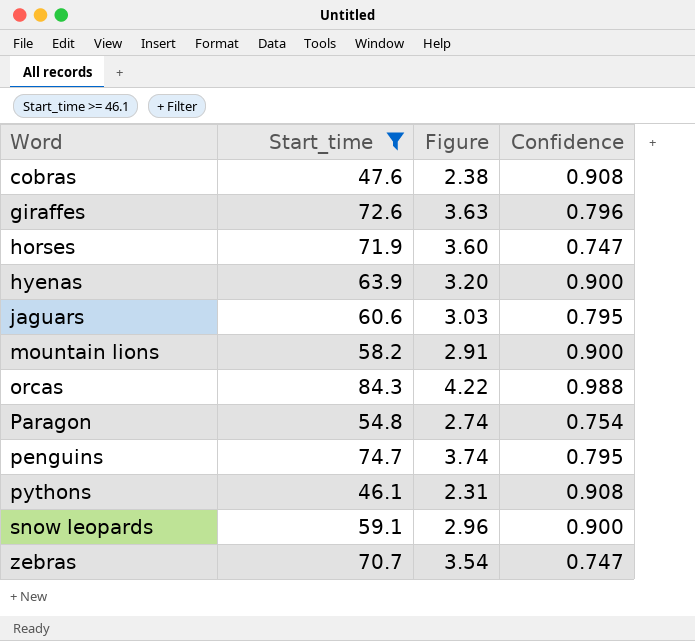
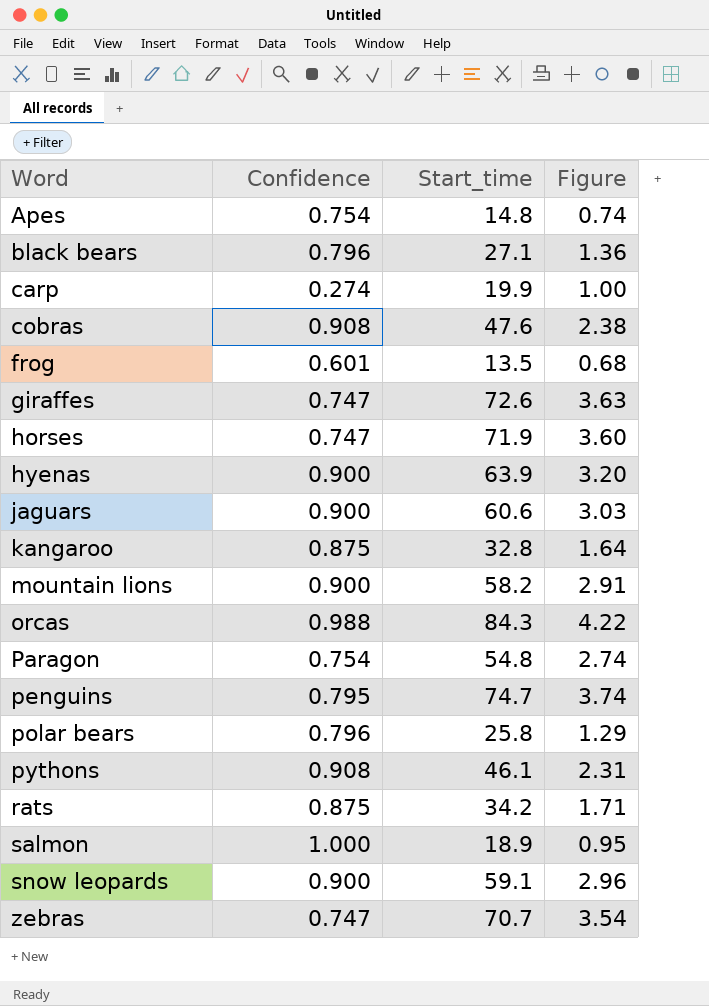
filter: Start_time >= 46.1 -> none
column Confidence | position: 4 -> 2
giraffes | Confidence: 0.796 -> 0.747
jaguars | Confidence: 0.795 -> 0.900

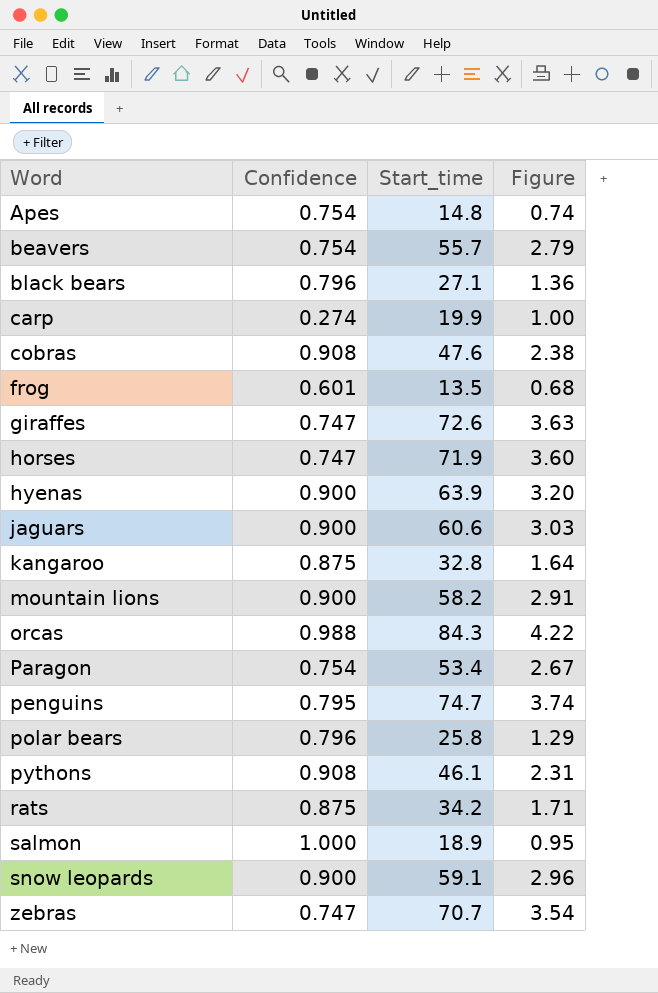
row beavers: none -> 0.754 | 55.7 | 2.79
Paragon | Start_time: 54.8 -> 53.4
Paragon | Figure: 2.74 -> 2.67

